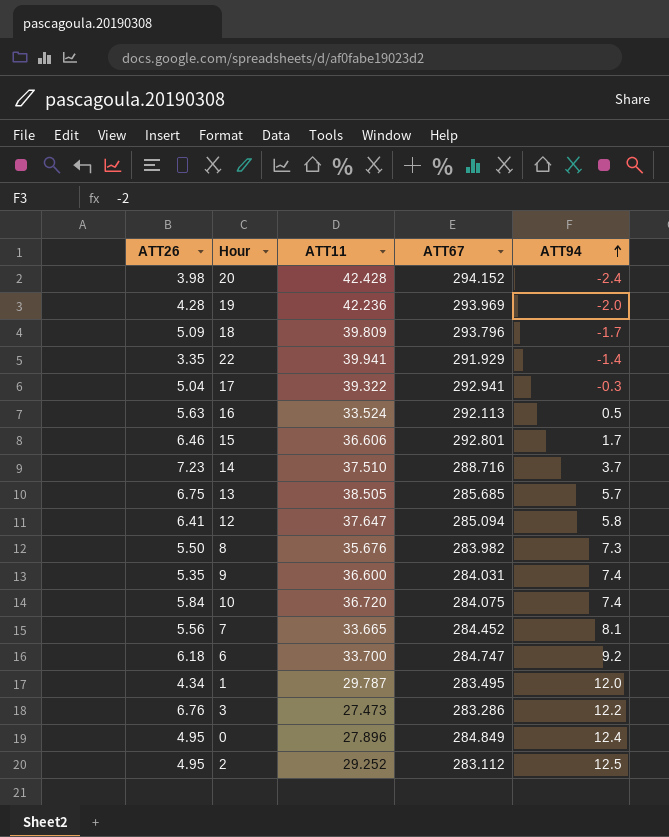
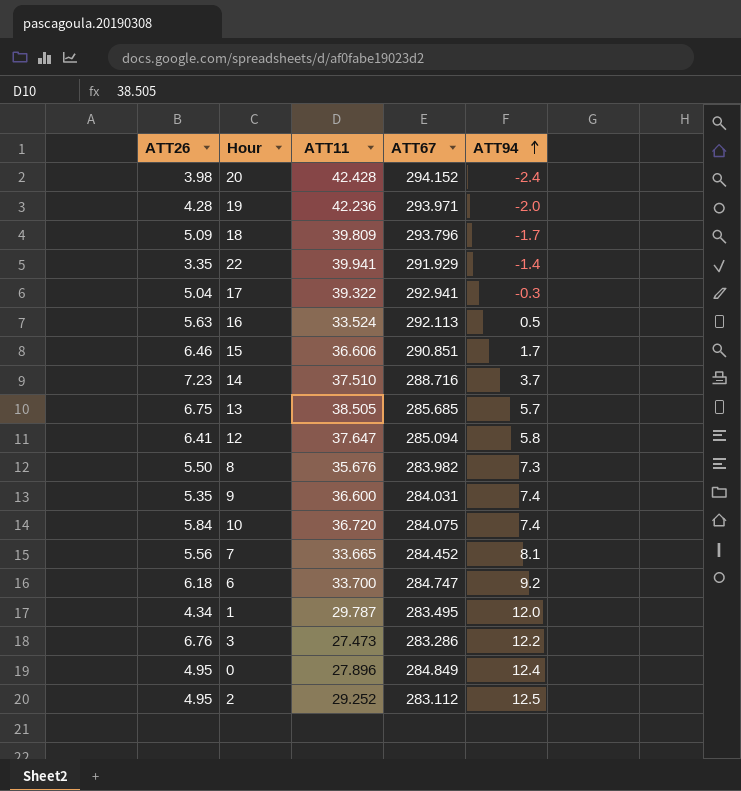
19 | ATT67: 293.969 -> 293.971
15 | ATT67: 292.801 -> 290.851

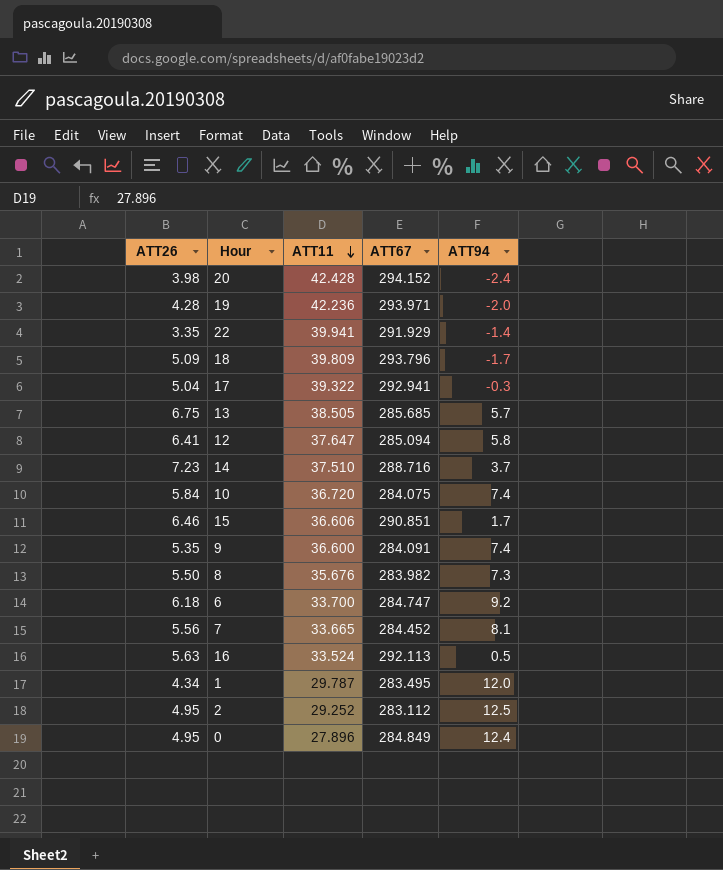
row order: ATT94 ascending -> ATT11 descending
row 3: 6.76 | 27.473 | 283.286 | 12.2 -> none
9 | ATT67: 284.031 -> 284.091

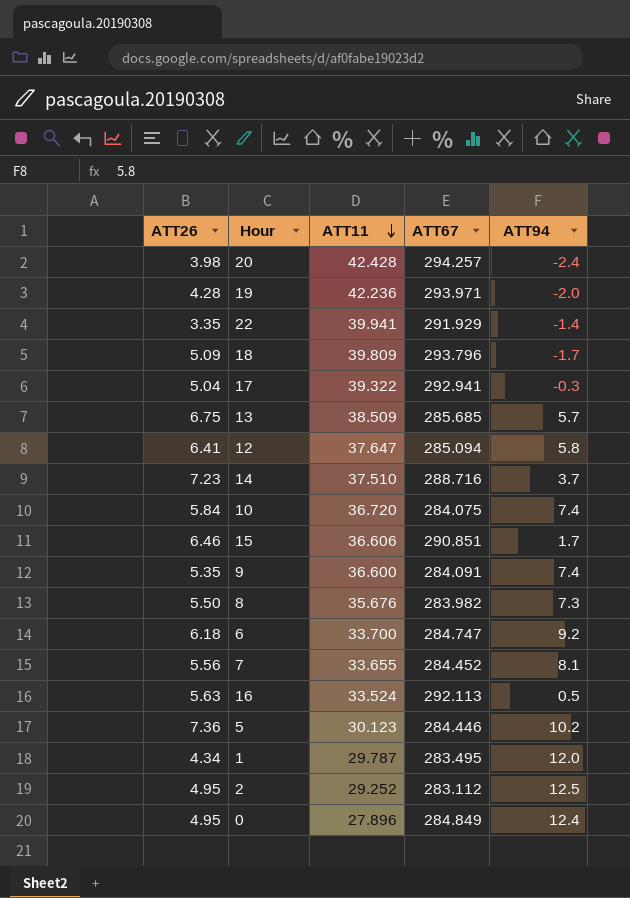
20 | ATT67: 294.152 -> 294.257
13 | ATT11: 38.505 -> 38.509
7 | ATT11: 33.665 -> 33.655
row 5: none -> 7.36 | 30.123 | 284.446 | 10.2

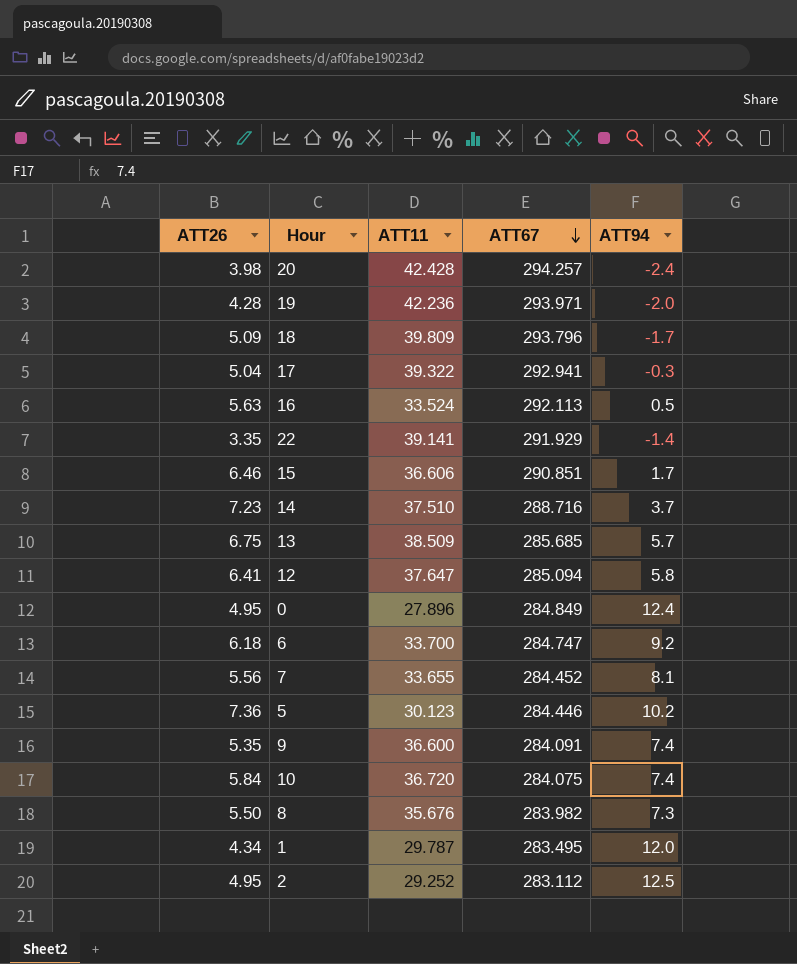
row order: ATT11 descending -> ATT67 descending
22 | ATT11: 39.941 -> 39.141

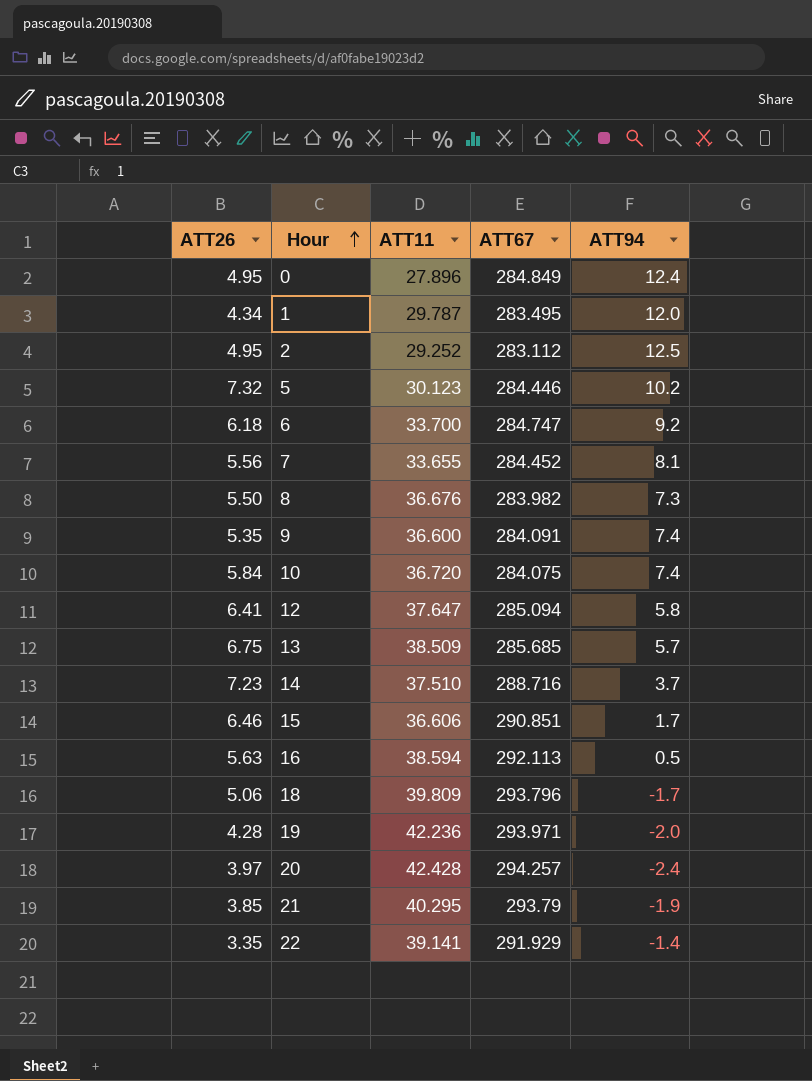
row order: ATT67 descending -> Hour ascending
row 17: 5.04 | 39.322 | 292.941 | -0.3 -> none
5 | ATT26: 7.36 -> 7.32
8 | ATT11: 35.676 -> 36.676
16 | ATT11: 33.524 -> 38.594
18 | ATT26: 5.09 -> 5.06
20 | ATT26: 3.98 -> 3.97
row 21: none -> 3.85 | 40.295 | 293.79 | -1.9

